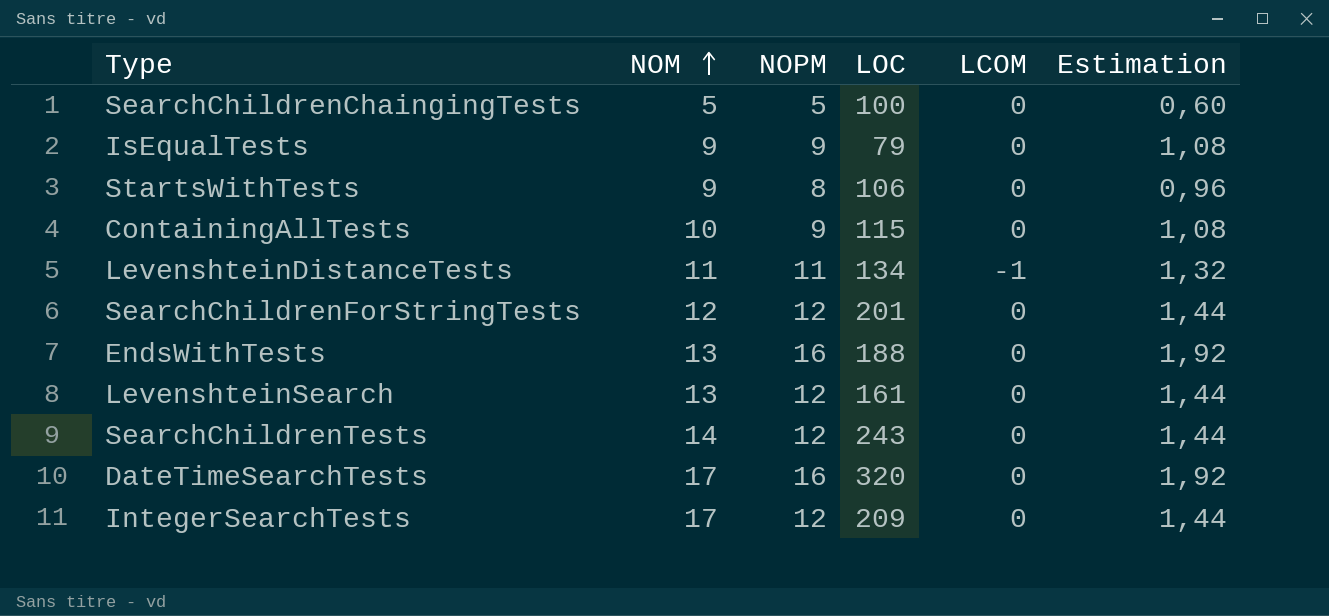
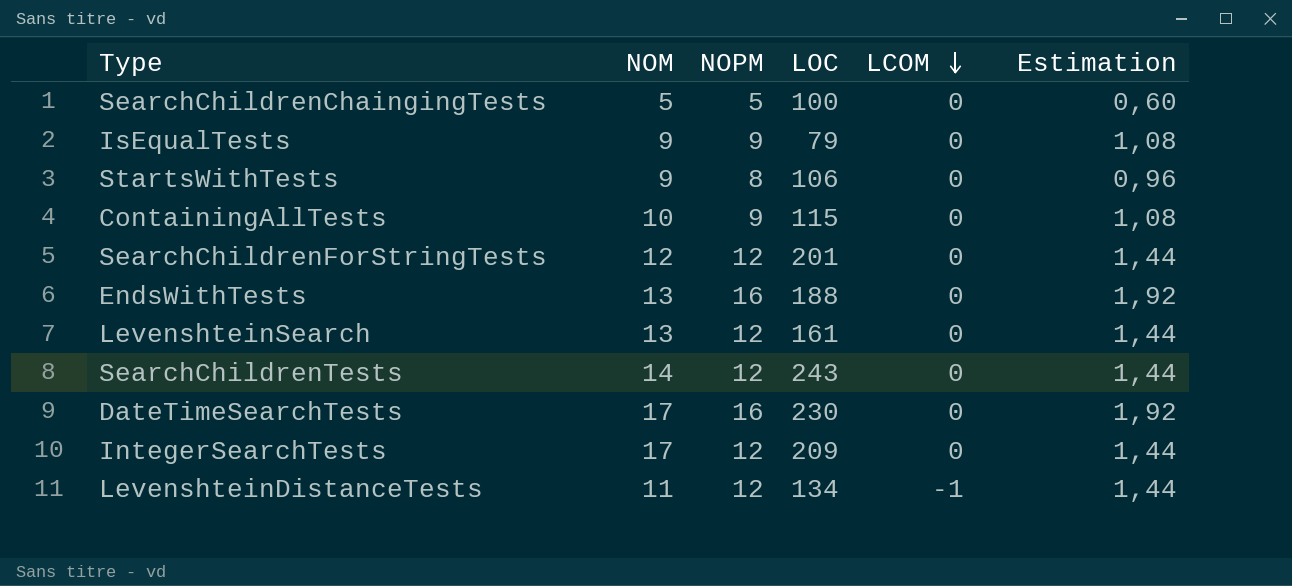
row order: NOM ascending -> LCOM descending
DateTimeSearchTests | LOC: 320 -> 230
LevenshteinDistanceTests | NOPM: 11 -> 12
LevenshteinDistanceTests | Estimation: 1,32 -> 1,44

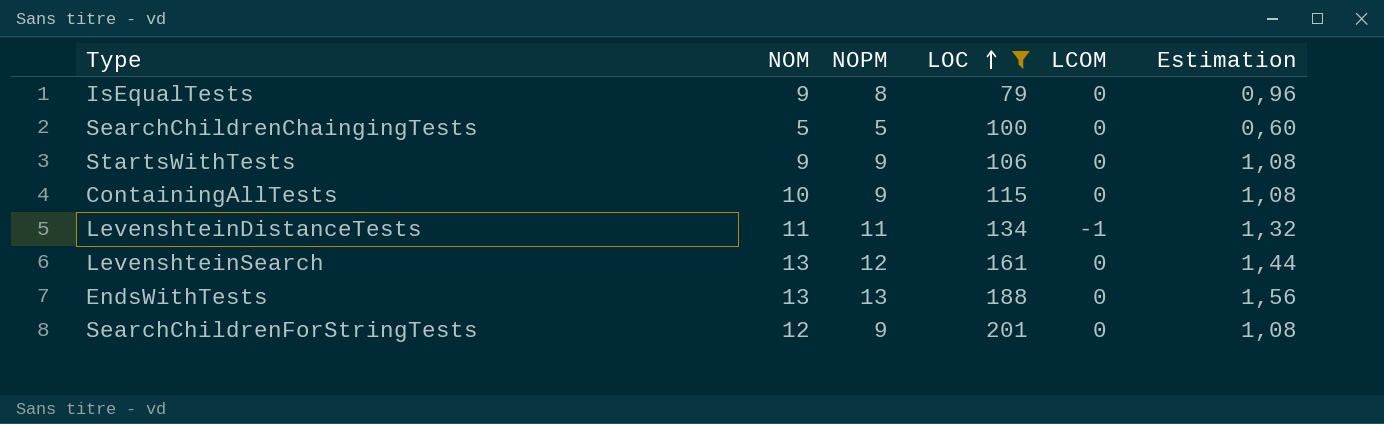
filter: none -> LOC <= 201
row order: LCOM descending -> LOC ascending
IsEqualTests | NOPM: 9 -> 8
IsEqualTests | Estimation: 1,08 -> 0,96
StartsWithTests | NOPM: 8 -> 9
StartsWithTests | Estimation: 0,96 -> 1,08
LevenshteinDistanceTests | NOPM: 12 -> 11
LevenshteinDistanceTests | Estimation: 1,44 -> 1,32
EndsWithTests | NOPM: 16 -> 13
EndsWithTests | Estimation: 1,92 -> 1,56
SearchChildrenForStringTests | NOPM: 12 -> 9
SearchChildrenForStringTests | Estimation: 1,44 -> 1,08

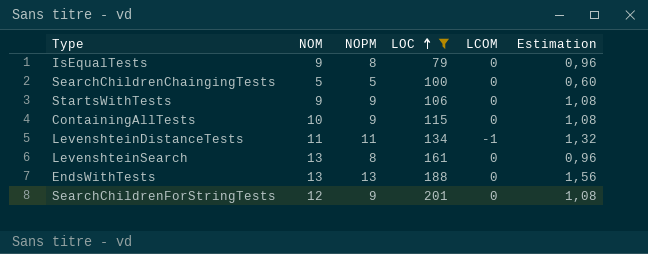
LevenshteinSearch | NOPM: 12 -> 8
LevenshteinSearch | Estimation: 1,44 -> 0,96

